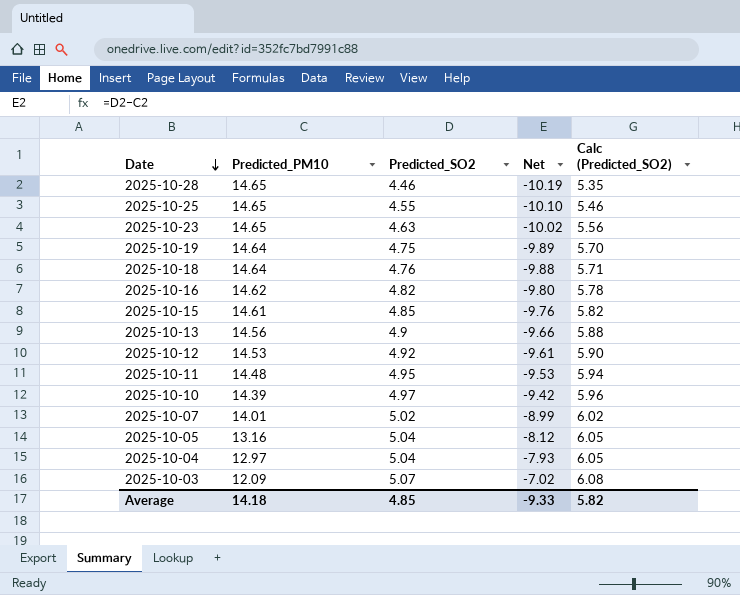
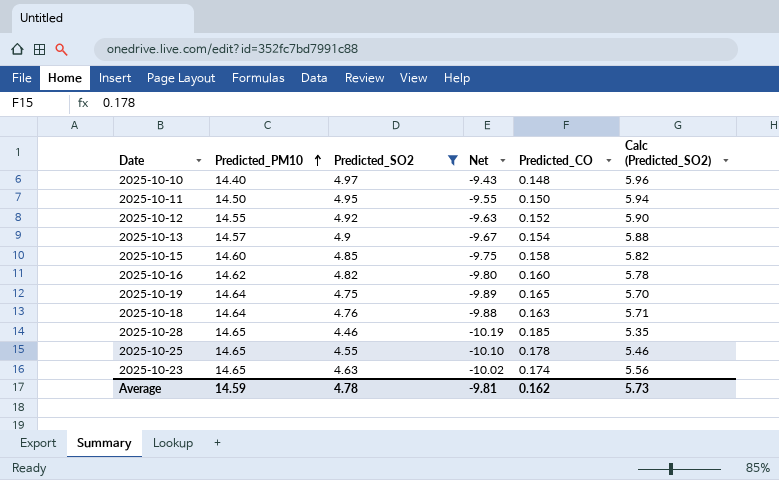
filter: none -> Predicted_SO2 <= 4.97
row order: Date descending -> Predicted_PM10 ascending
column Predicted_CO | position: none -> 5
2025-10-10 | Predicted_PM10: 14.39 -> 14.40
2025-10-10 | Net: -9.42 -> -9.43
2025-10-11 | Predicted_PM10: 14.48 -> 14.50
2025-10-11 | Net: -9.53 -> -9.55
2025-10-12 | Predicted_PM10: 14.53 -> 14.55
2025-10-12 | Net: -9.61 -> -9.63
2025-10-13 | Predicted_PM10: 14.56 -> 14.57
2025-10-13 | Net: -9.66 -> -9.67
2025-10-15 | Predicted_PM10: 14.61 -> 14.60
2025-10-15 | Net: -9.76 -> -9.75
Average | Predicted_PM10: 14.18 -> 14.59
Average | Predicted_SO2: 4.85 -> 4.78
Average | Net: -9.33 -> -9.81
Average | Calc (Predicted_SO2): 5.82 -> 5.73

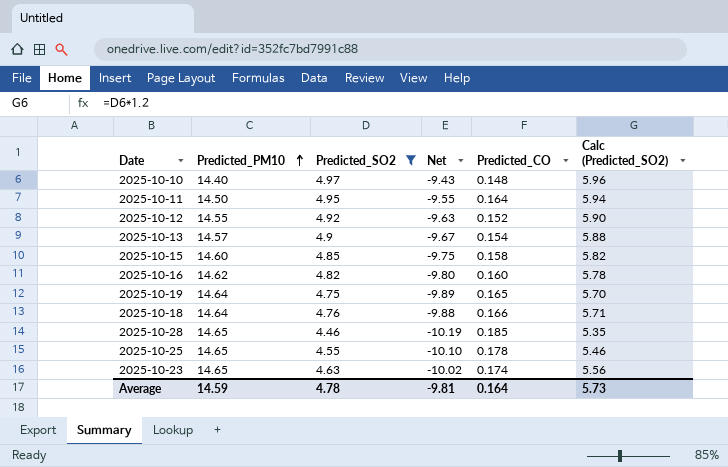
2025-10-11 | Predicted_CO: 0.150 -> 0.164
2025-10-18 | Predicted_CO: 0.163 -> 0.166
Average | Predicted_CO: 0.162 -> 0.164

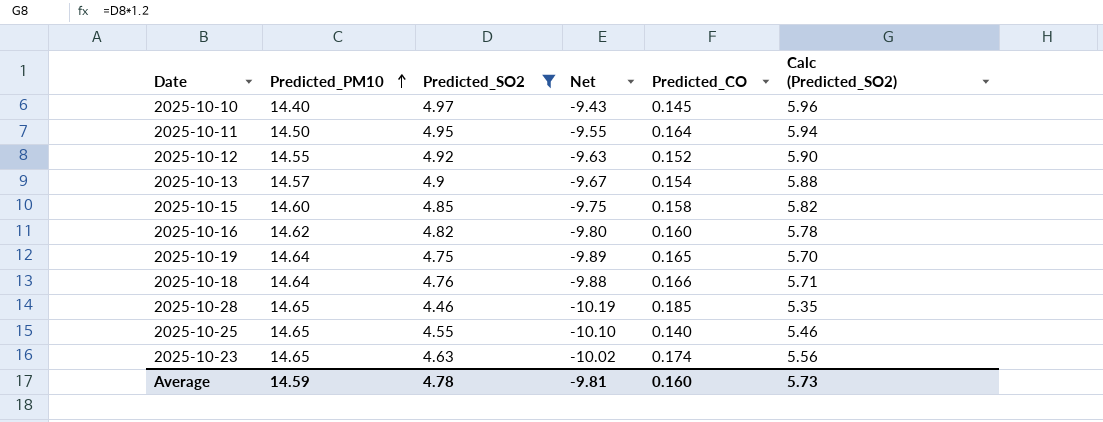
2025-10-10 | Predicted_CO: 0.148 -> 0.145
2025-10-25 | Predicted_CO: 0.178 -> 0.140
Average | Predicted_CO: 0.164 -> 0.160

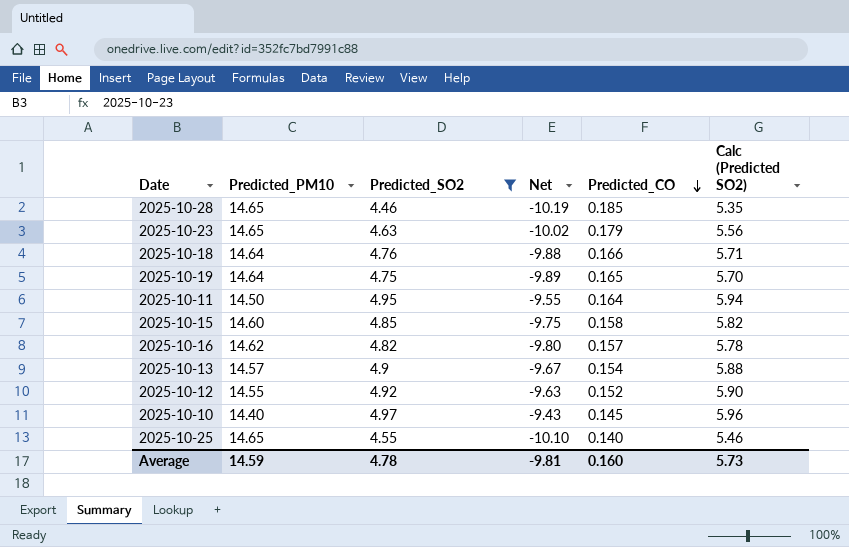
row order: Predicted_PM10 ascending -> Predicted_CO descending
column name: Calc (Predicted_SO2) -> Calc (Predicted SO2)
2025-10-23 | Predicted_CO: 0.174 -> 0.179
2025-10-16 | Predicted_CO: 0.160 -> 0.157

